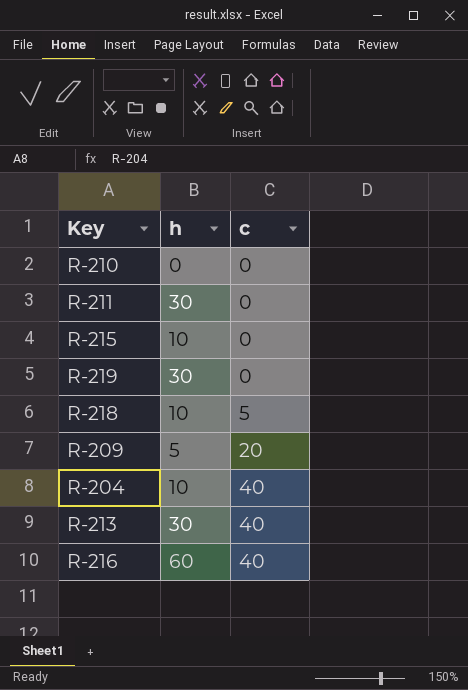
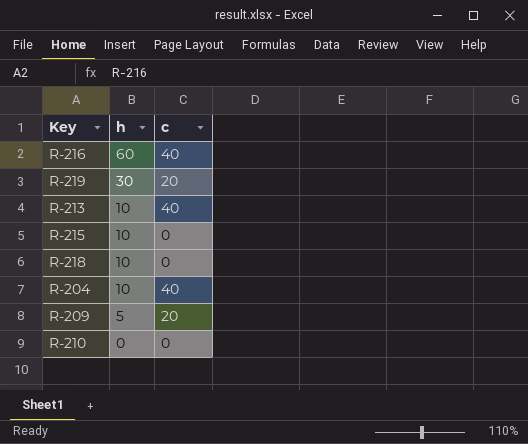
row order: c ascending -> h descending
row R-211: 30 | 0 -> none
R-219 | c: 0 -> 20
R-213 | h: 30 -> 10
R-218 | c: 5 -> 0

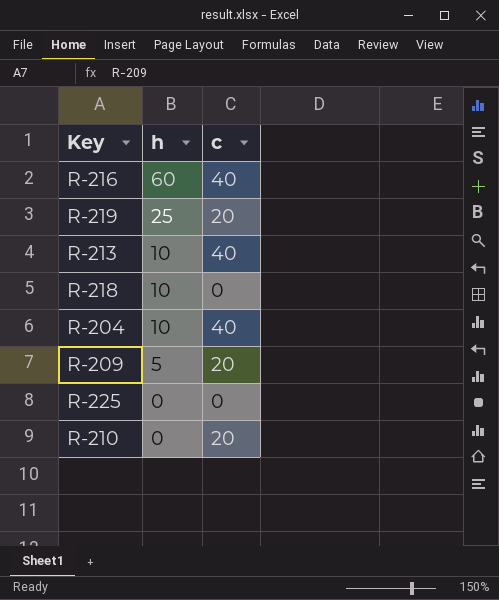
row R-215: 10 | 0 -> none
R-219 | h: 30 -> 25
row R-225: none -> 0 | 0
R-210 | c: 0 -> 20

